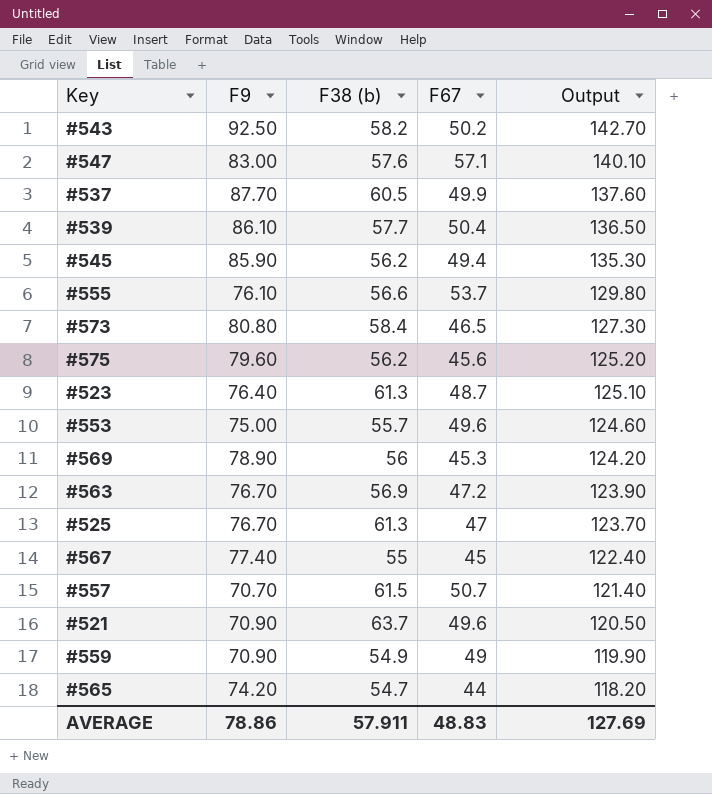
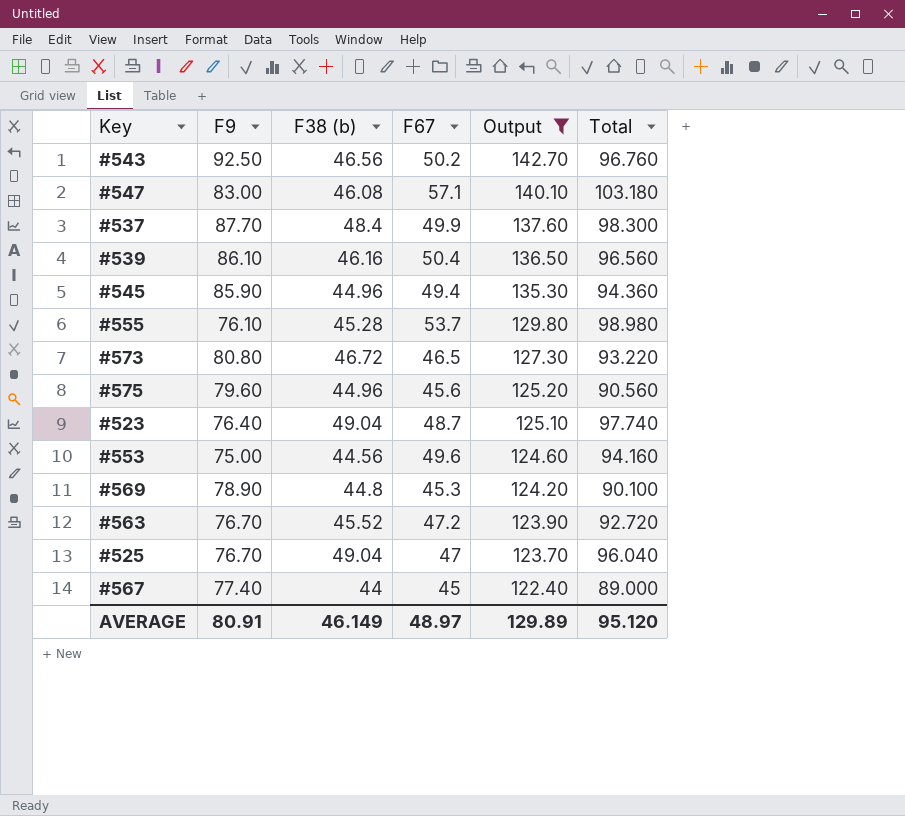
filter: none -> Output >= 122.40
column Total | formula: none -> [F38 (b)] + [F67]
#543 | F38 (b): 58.2 -> 46.56
#547 | F38 (b): 57.6 -> 46.08
#537 | F38 (b): 60.5 -> 48.4
#539 | F38 (b): 57.7 -> 46.16
#545 | F38 (b): 56.2 -> 44.96
#555 | F38 (b): 56.6 -> 45.28
#573 | F38 (b): 58.4 -> 46.72
#575 | F38 (b): 56.2 -> 44.96
#523 | F38 (b): 61.3 -> 49.04
#553 | F38 (b): 55.7 -> 44.56
#569 | F38 (b): 56 -> 44.8
#563 | F38 (b): 56.9 -> 45.52
#525 | F38 (b): 61.3 -> 49.04
#567 | F38 (b): 55 -> 44
AVERAGE | F9: 78.86 -> 80.91
AVERAGE | F38 (b): 57.911 -> 46.149
AVERAGE | F67: 48.83 -> 48.97
AVERAGE | Output: 127.69 -> 129.89

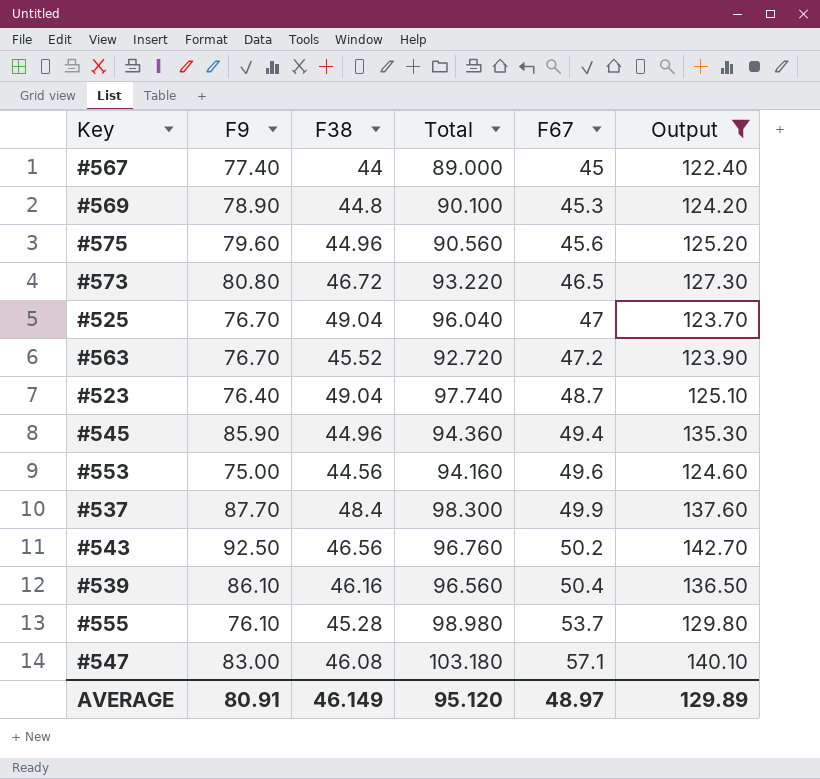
row order: Output descending -> F67 ascending
column name: F38 (b) -> F38
column Total | position: 6 -> 4

